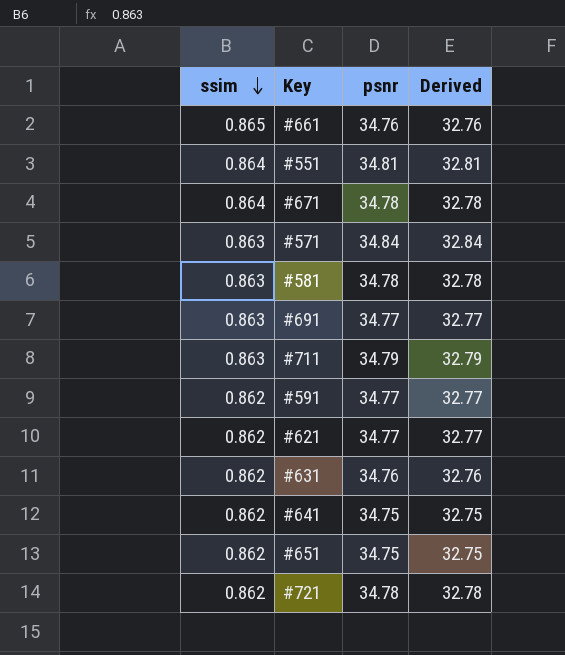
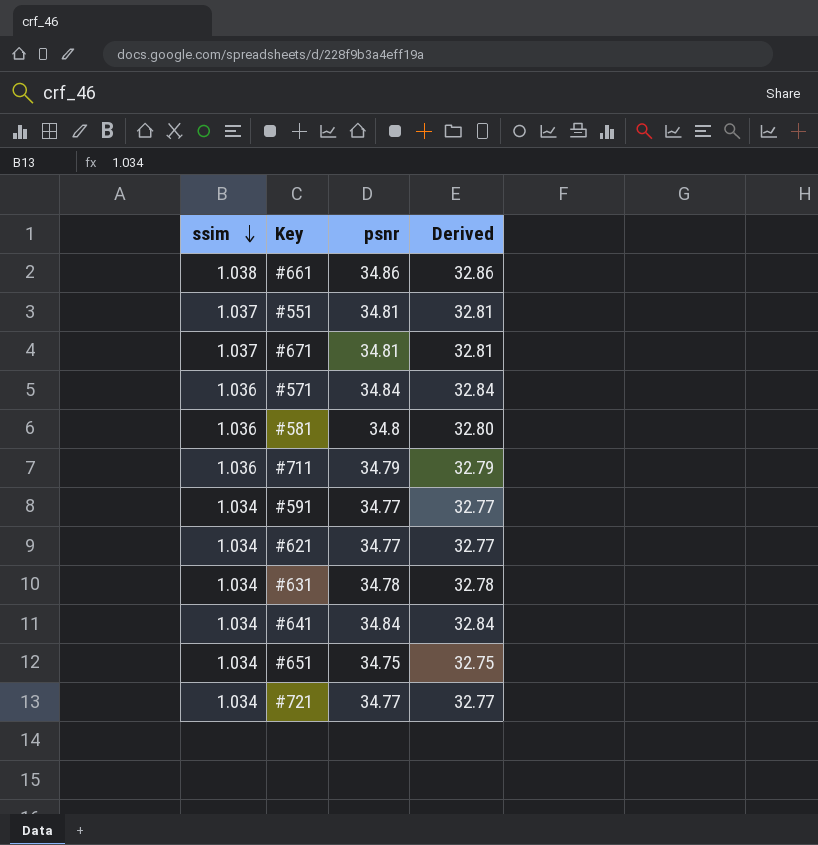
row #691: 0.863 | 34.77 | 32.77 -> none
#661 | ssim: 0.865 -> 1.038
#661 | psnr: 34.76 -> 34.86
#661 | Derived: 32.76 -> 32.86
#551 | ssim: 0.864 -> 1.037
#671 | ssim: 0.864 -> 1.037
#671 | psnr: 34.78 -> 34.81
#671 | Derived: 32.78 -> 32.81
#571 | ssim: 0.863 -> 1.036
#581 | ssim: 0.863 -> 1.036
#581 | psnr: 34.78 -> 34.8
#581 | Derived: 32.78 -> 32.80
#711 | ssim: 0.863 -> 1.036
#591 | ssim: 0.862 -> 1.034
#621 | ssim: 0.862 -> 1.034
#631 | ssim: 0.862 -> 1.034
#631 | psnr: 34.76 -> 34.78
#631 | Derived: 32.76 -> 32.78
#641 | ssim: 0.862 -> 1.034
#641 | psnr: 34.75 -> 34.84
#641 | Derived: 32.75 -> 32.84
#651 | ssim: 0.862 -> 1.034
#721 | ssim: 0.862 -> 1.034
#721 | psnr: 34.78 -> 34.77
#721 | Derived: 32.78 -> 32.77

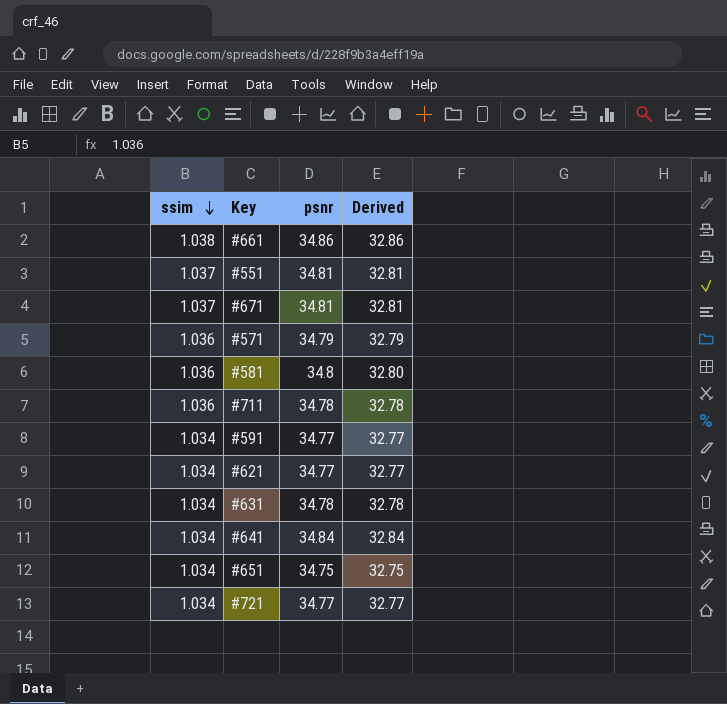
#571 | psnr: 34.84 -> 34.79
#571 | Derived: 32.84 -> 32.79
#711 | psnr: 34.79 -> 34.78
#711 | Derived: 32.79 -> 32.78

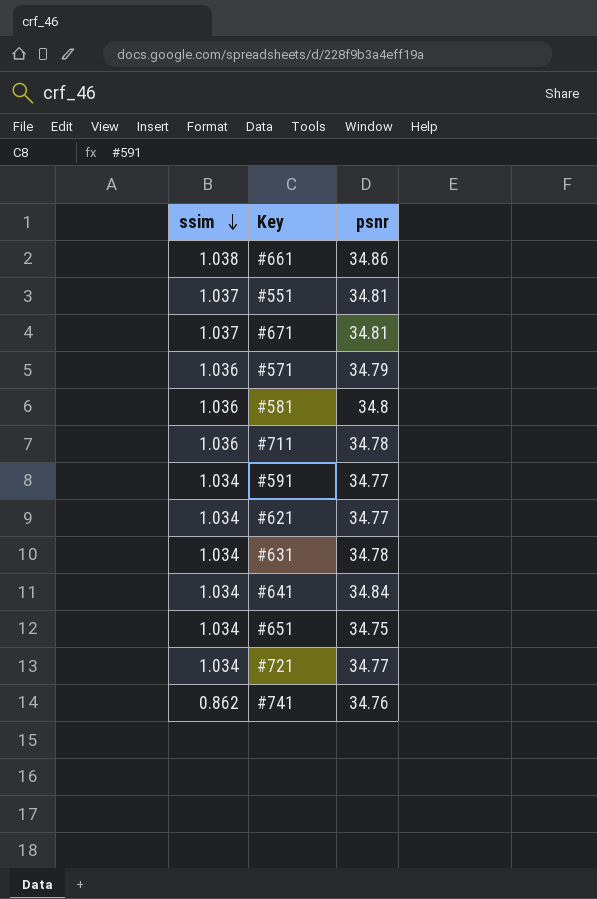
column Derived | formula: [psnr] - 2 -> none
row #741: none -> 0.862 | 34.76

